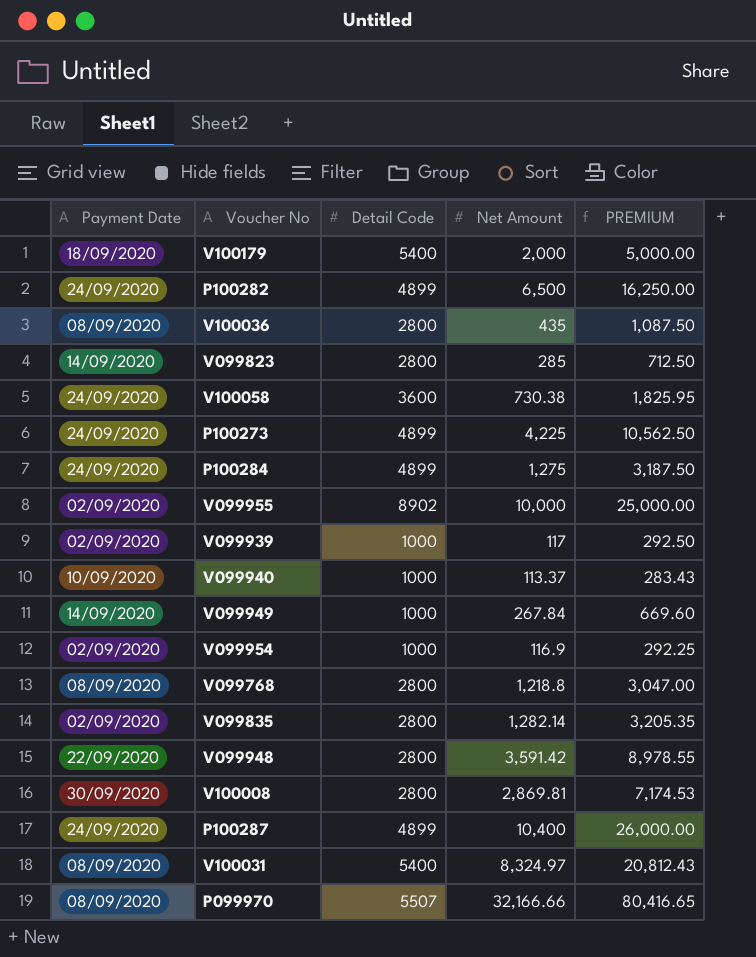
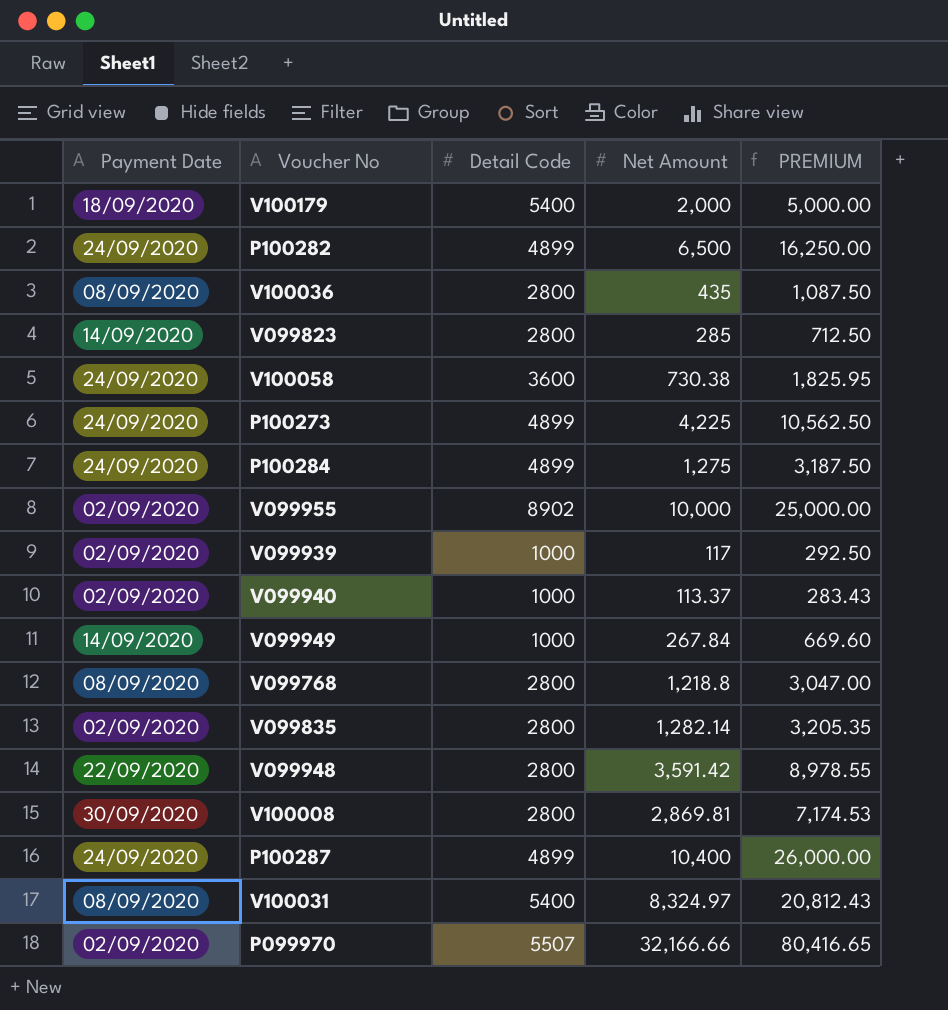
row V099954: 02/09/2020 | 1000 | 116.9 | 292.25 -> none
V099940 | Payment Date: 10/09/2020 -> 02/09/2020
P099970 | Payment Date: 08/09/2020 -> 02/09/2020

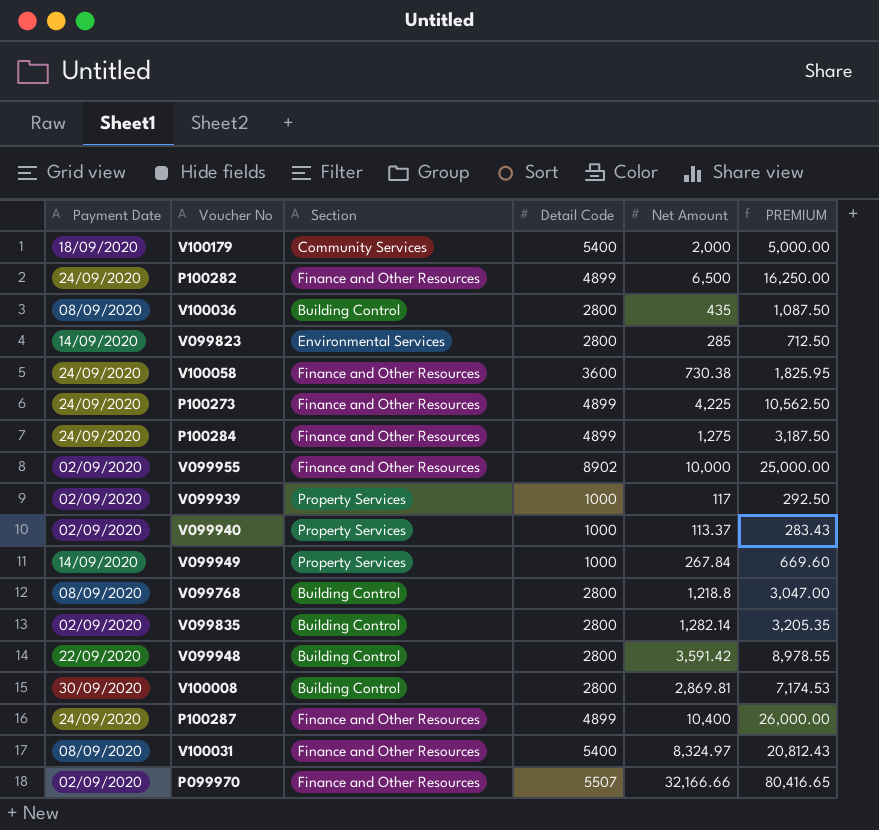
column Section | position: none -> 3

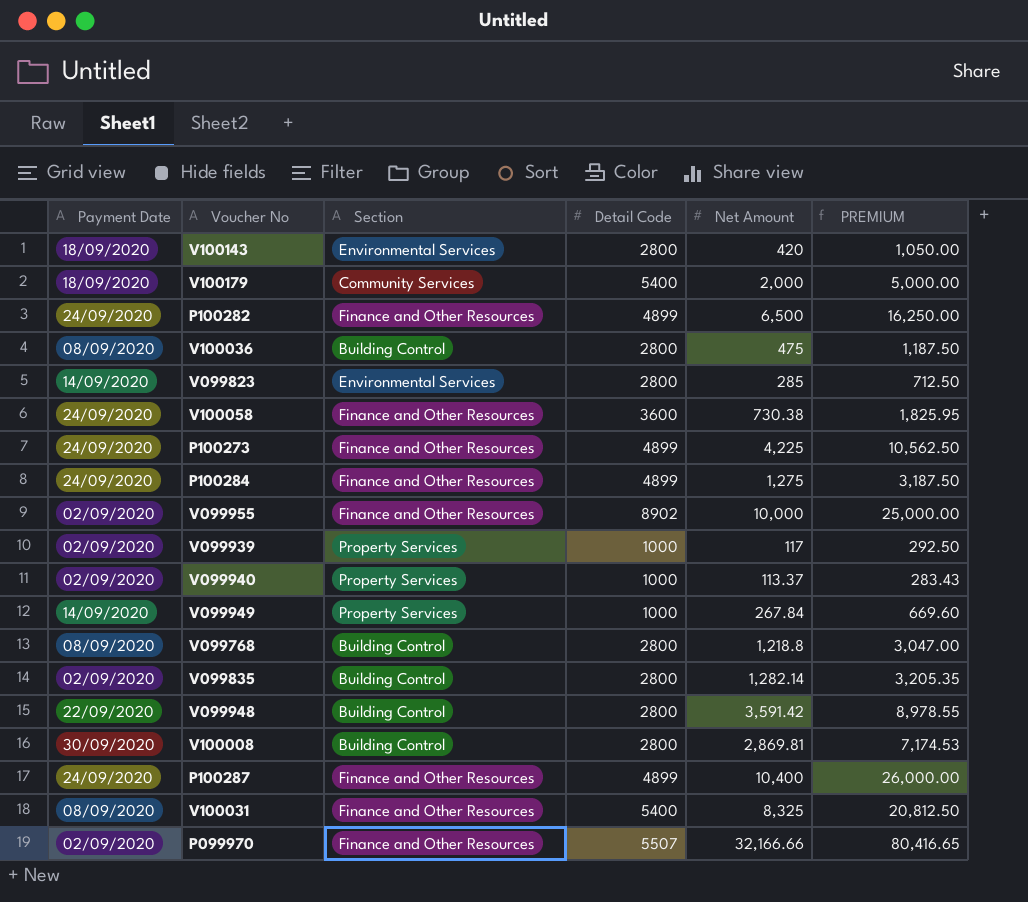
row V100143: none -> 18/09/2020 | Environmental Services | 2800 | 420 | 1,050.00
V100036 | Net Amount: 435 -> 475
V100036 | PREMIUM: 1,087.50 -> 1,187.50
V100031 | Net Amount: 8,324.97 -> 8,325
V100031 | PREMIUM: 20,812.43 -> 20,812.50

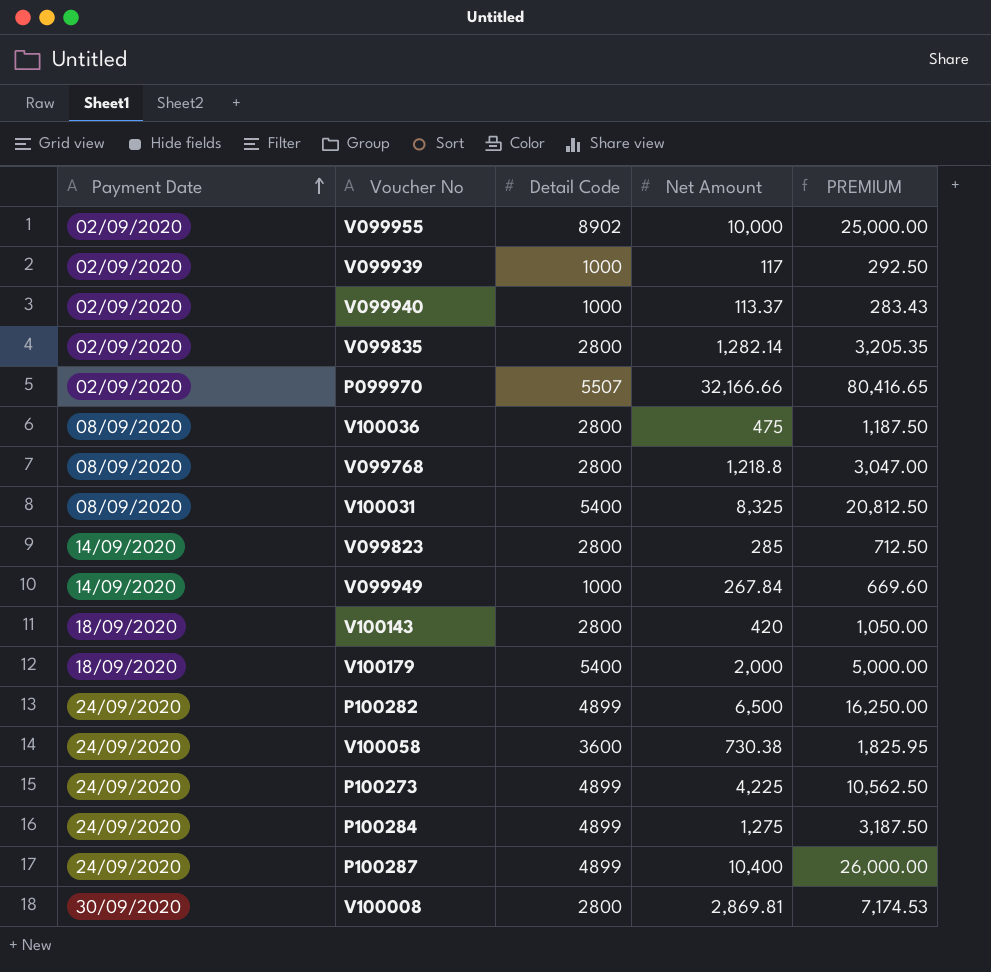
row order: none -> Payment Date ascending
column Section | position: 3 -> none
row V099948: 22/09/2020 | Building Control | 2800 | 3,591.42 | 8,978.55 -> none

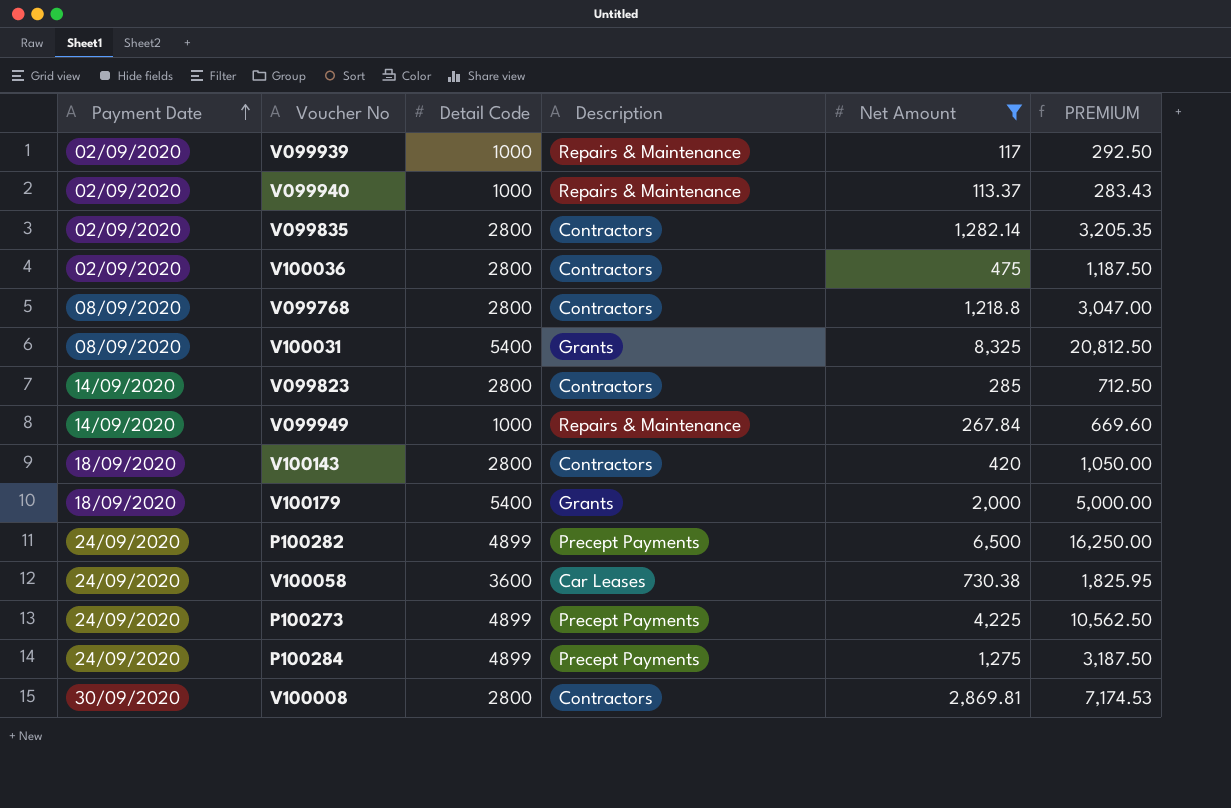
filter: none -> Net Amount <= 8,325
column Description | position: none -> 4
V100036 | Payment Date: 08/09/2020 -> 02/09/2020

